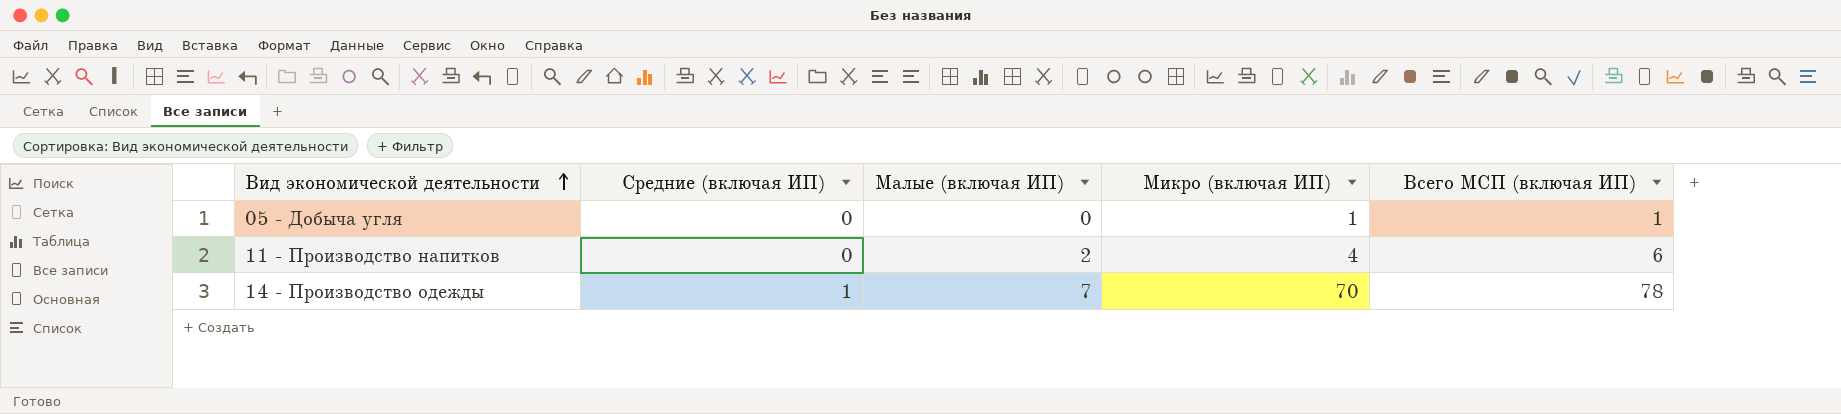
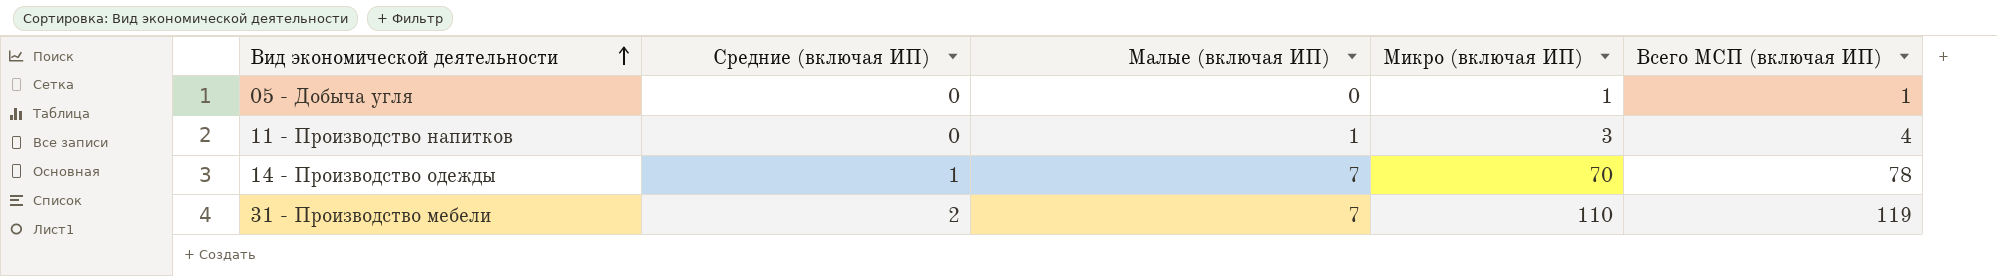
11 - Производство напитков | Малые (включая ИП): 2 -> 1
11 - Производство напитков | Микро (включая ИП): 4 -> 3
11 - Производство напитков | Всего МСП (включая ИП): 6 -> 4
row 31 - Производство мебели: none -> 2 | 7 | 110 | 119

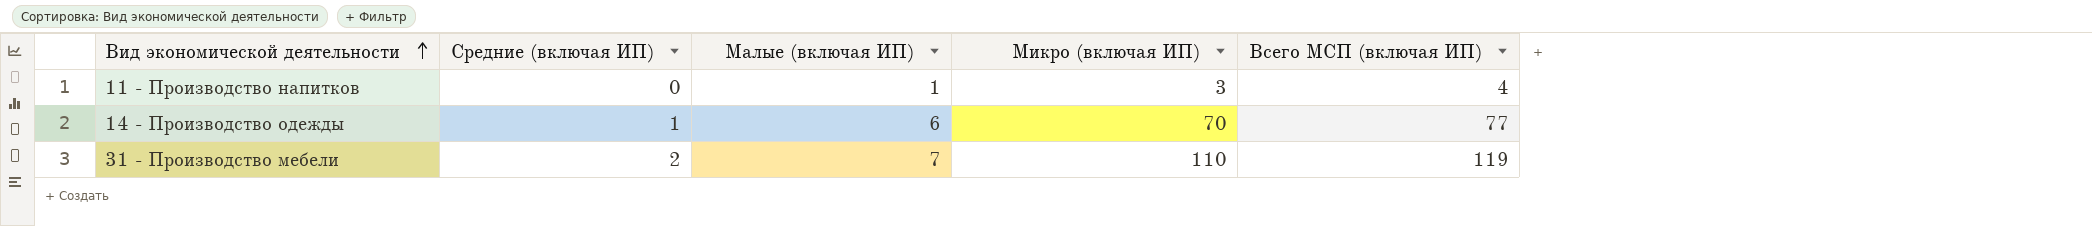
row 05 - Добыча угля: 0 | 0 | 1 | 1 -> none
14 - Производство одежды | Малые (включая ИП): 7 -> 6
14 - Производство одежды | Всего МСП (включая ИП): 78 -> 77

